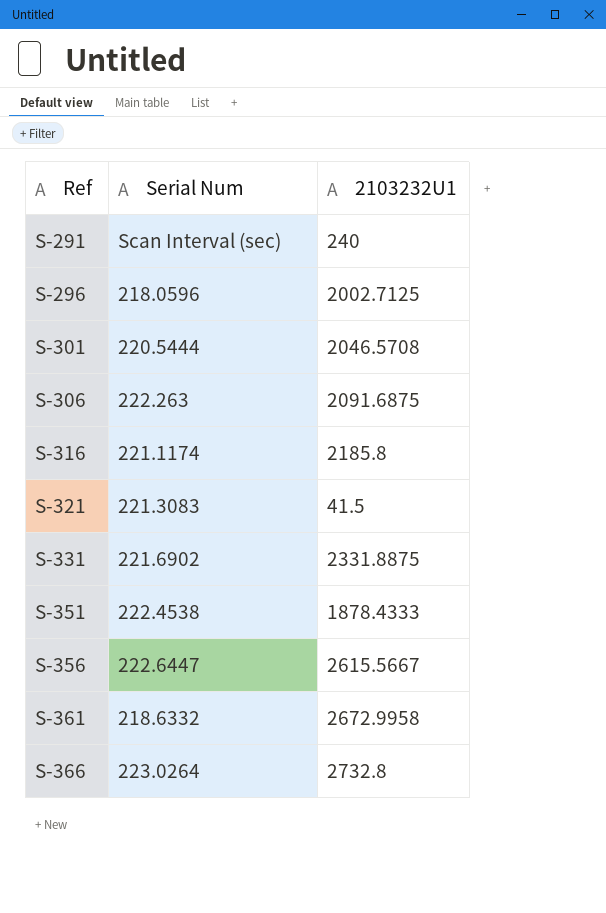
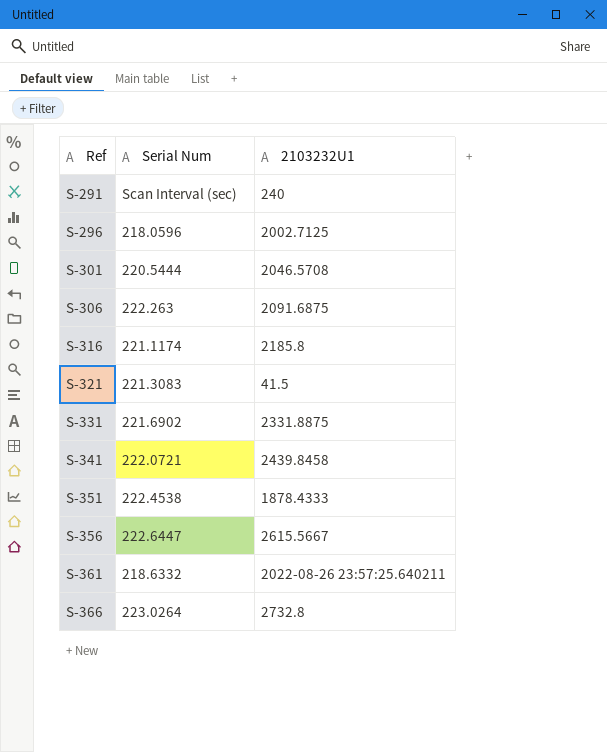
row S-341: none -> 222.0721 | 2439.8458
S-361 | 2103232U1: 2672.9958 -> 2022-08-26 23:57:25.640211

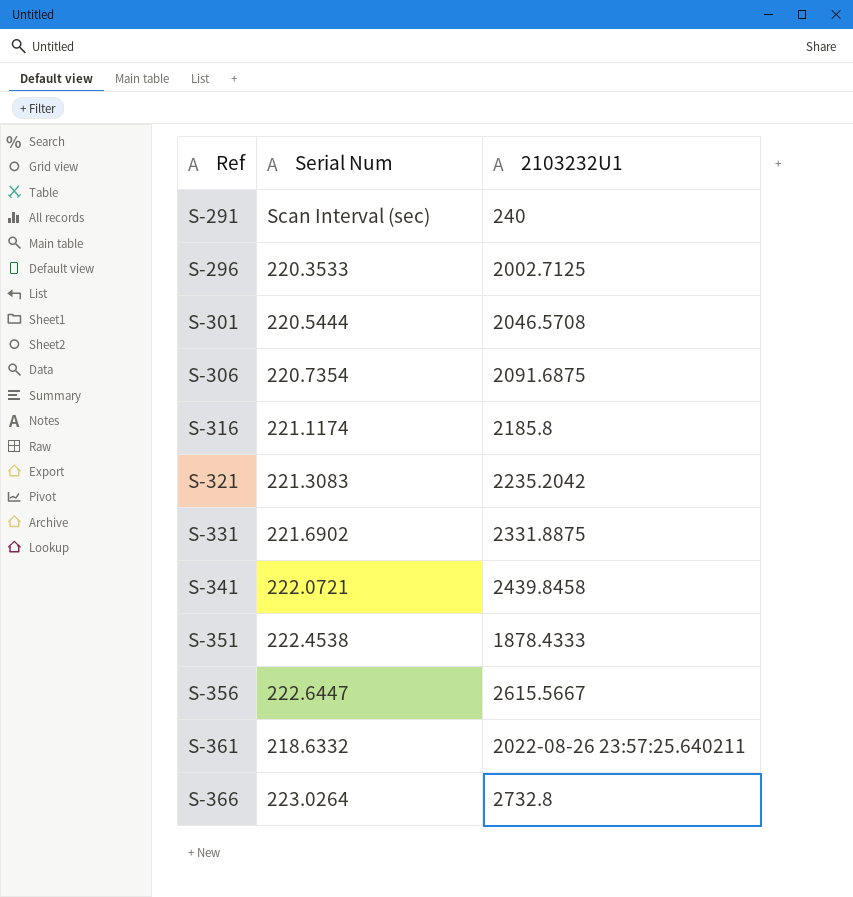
S-296 | Serial Num: 218.0596 -> 220.3533
S-306 | Serial Num: 222.263 -> 220.7354
S-321 | 2103232U1: 41.5 -> 2235.2042

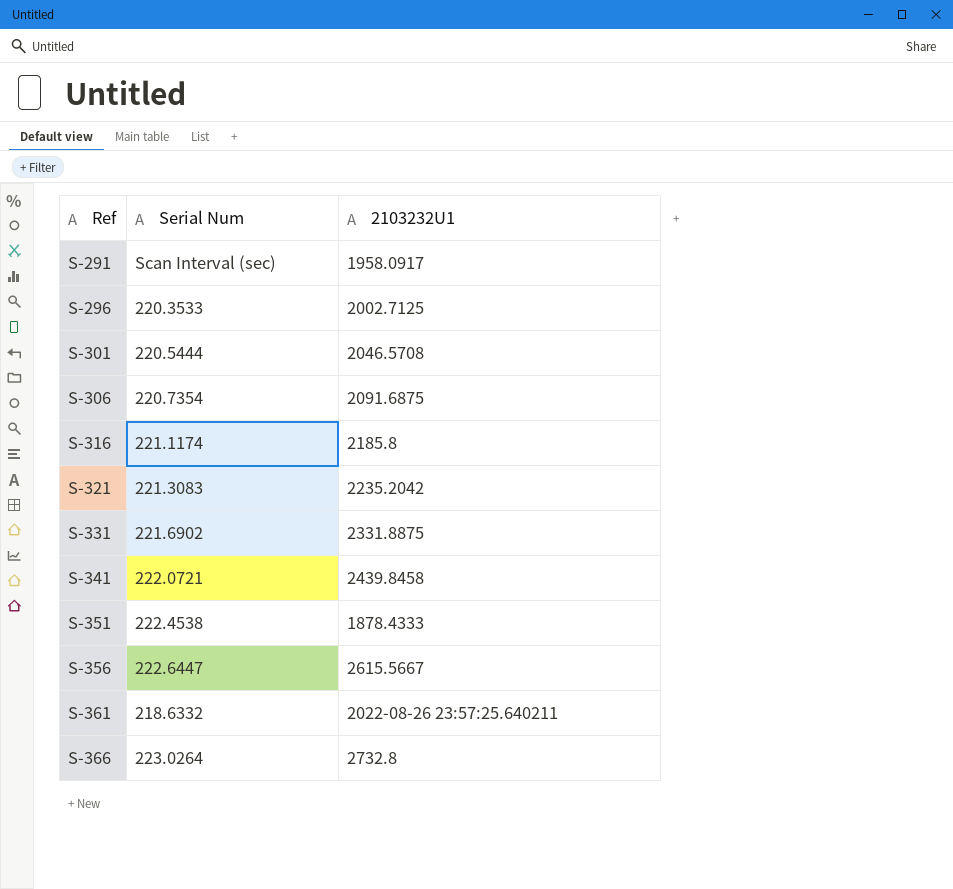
S-291 | 2103232U1: 240 -> 1958.0917

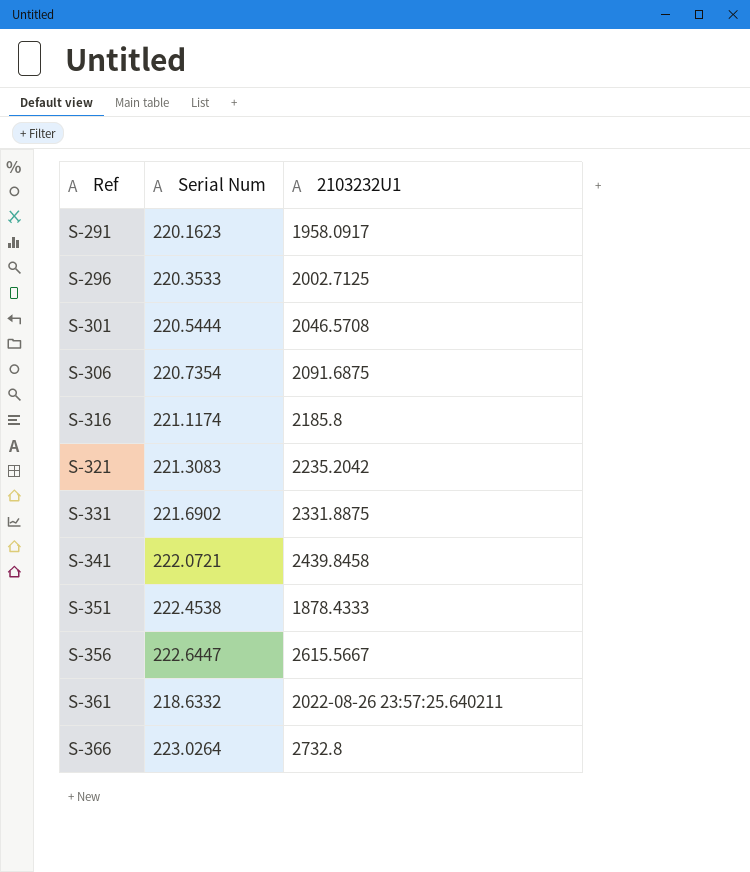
S-291 | Serial Num: Scan Interval (sec) -> 220.1623

